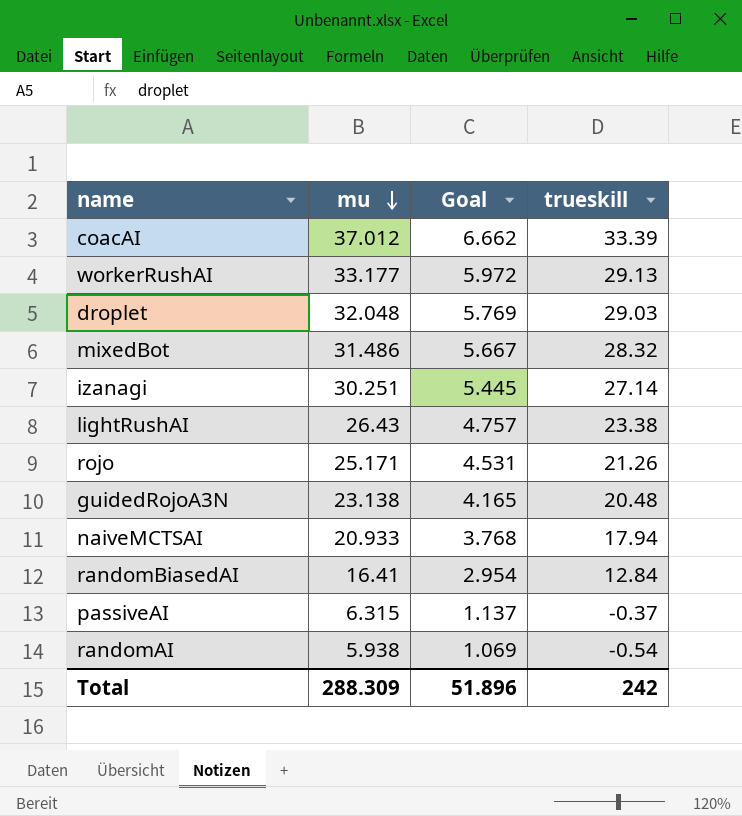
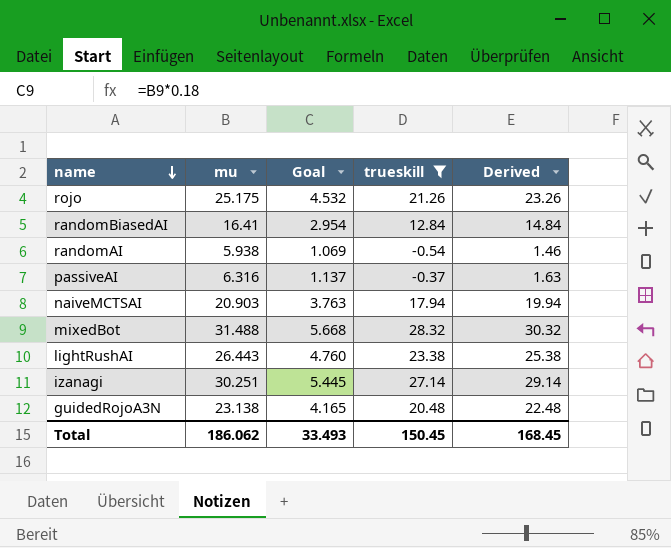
filter: none -> trueskill <= 28.32
row order: mu descending -> name descending
column Derived | formula: none -> [trueskill] + 2
rojo | mu: 25.171 -> 25.175
rojo | Goal: 4.531 -> 4.532
passiveAI | mu: 6.315 -> 6.316
naiveMCTSAI | mu: 20.933 -> 20.903
naiveMCTSAI | Goal: 3.768 -> 3.763
mixedBot | mu: 31.486 -> 31.488
mixedBot | Goal: 5.667 -> 5.668
lightRushAI | mu: 26.43 -> 26.443
lightRushAI | Goal: 4.757 -> 4.760
Total | mu: 288.309 -> 186.062
Total | Goal: 51.896 -> 33.493
Total | trueskill: 242 -> 150.45

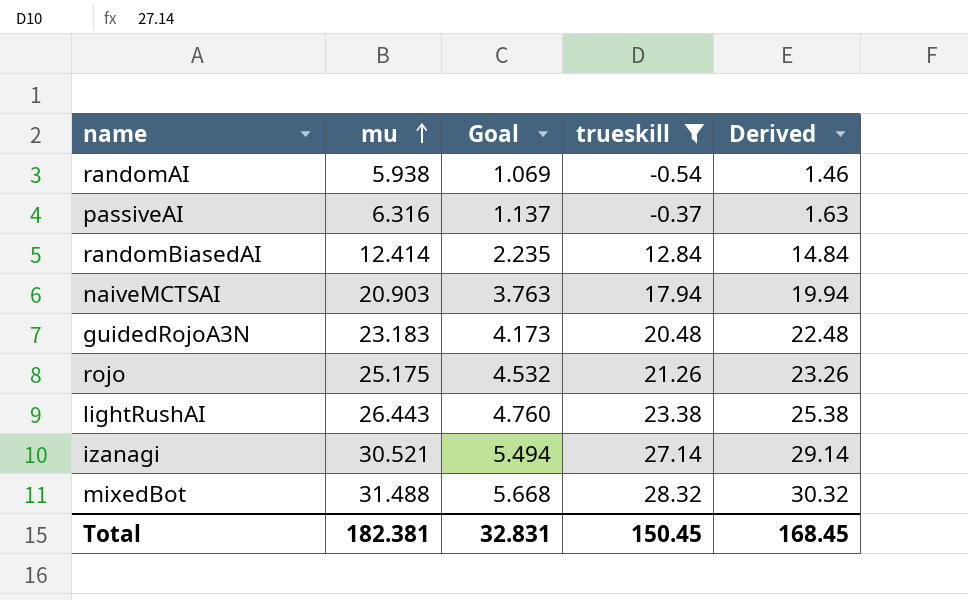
row order: name descending -> mu ascending
randomBiasedAI | mu: 16.41 -> 12.414
randomBiasedAI | Goal: 2.954 -> 2.235
guidedRojoA3N | mu: 23.138 -> 23.183
guidedRojoA3N | Goal: 4.165 -> 4.173
izanagi | mu: 30.251 -> 30.521
izanagi | Goal: 5.445 -> 5.494
Total | mu: 186.062 -> 182.381
Total | Goal: 33.493 -> 32.831

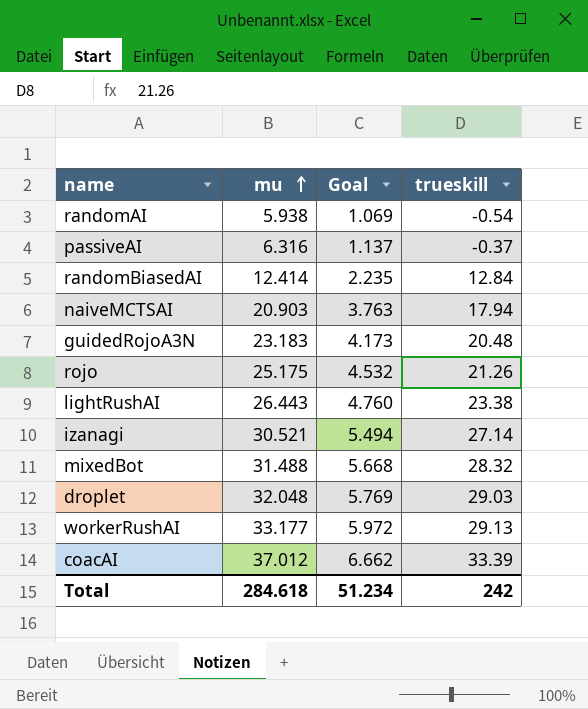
filter: trueskill <= 28.32 -> none
column Derived | formula: [trueskill] + 2 -> none
Total | mu: 182.381 -> 284.618
Total | Goal: 32.831 -> 51.234
Total | trueskill: 150.45 -> 242

